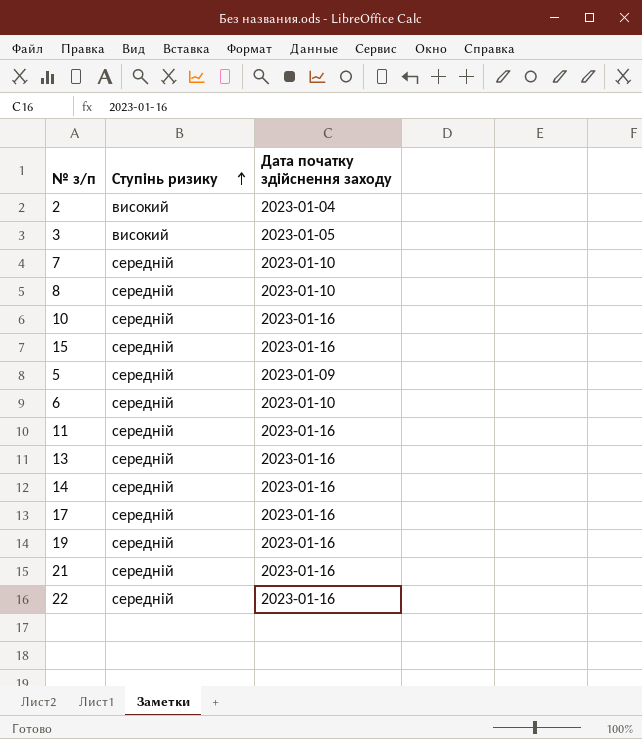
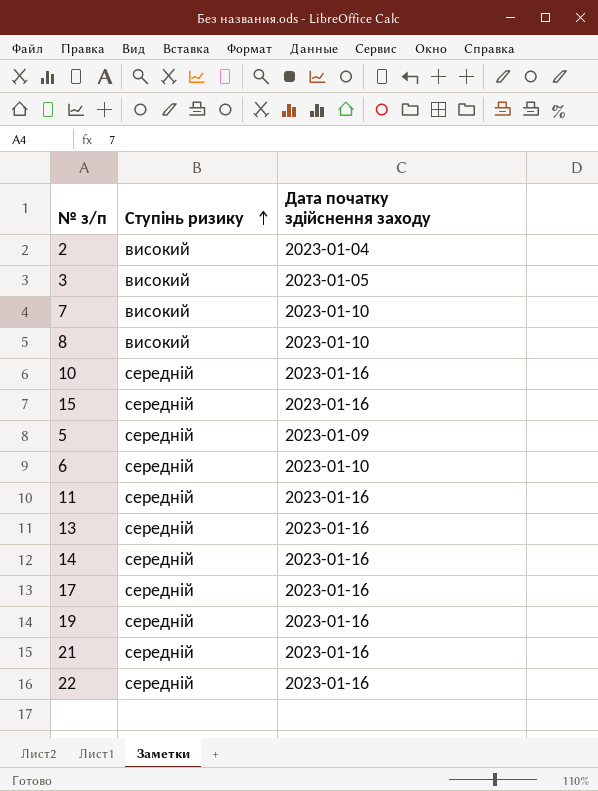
7 | Ступінь ризику: середній -> високий
8 | Ступінь ризику: середній -> високий

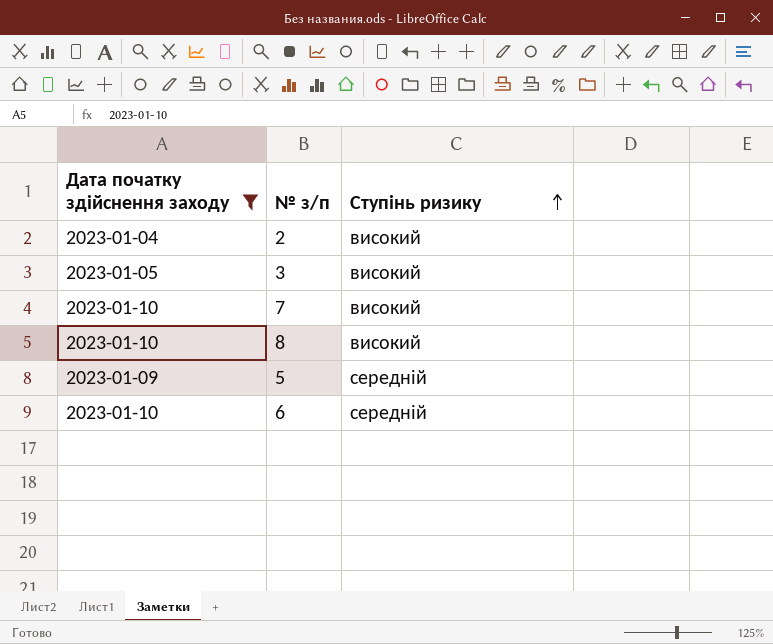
filter: none -> Дата початку здійснення заходу != 2023-01-16
column Дата початку здійснення заходу | position: 3 -> 1

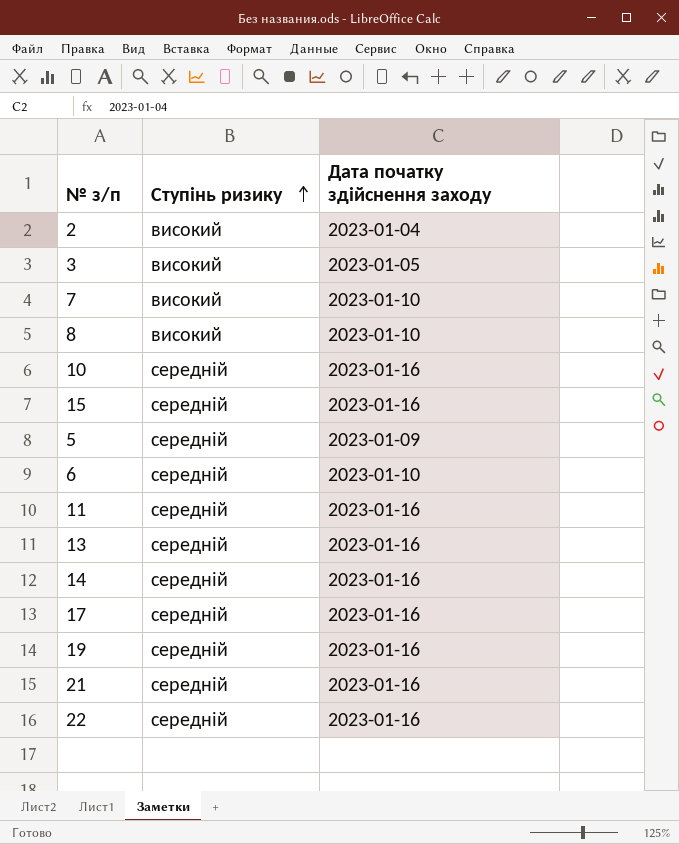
filter: Дата початку здійснення заходу != 2023-01-16 -> none
column Дата початку здійснення заходу | position: 1 -> 3

